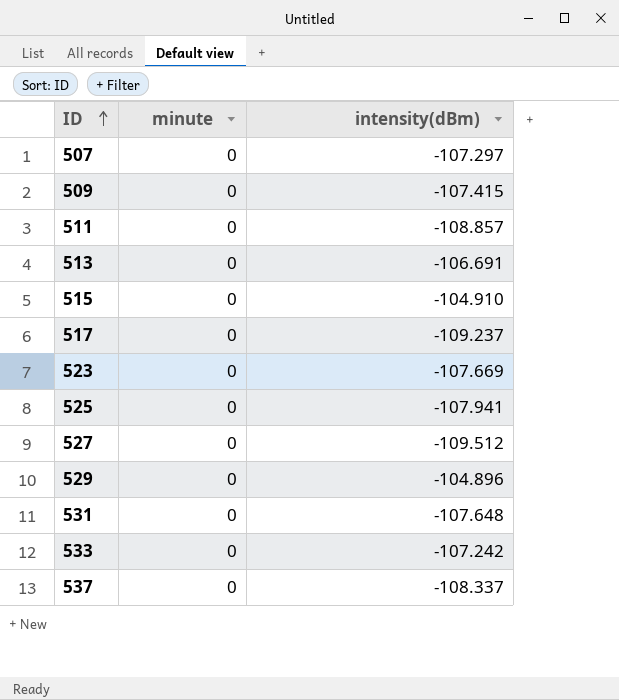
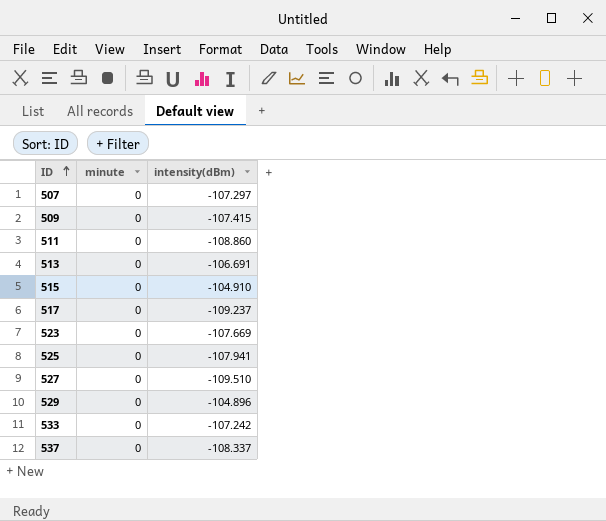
row 531: 0 | -107.648 -> none
511 | intensity(dBm): -108.857 -> -108.860
527 | intensity(dBm): -109.512 -> -109.510

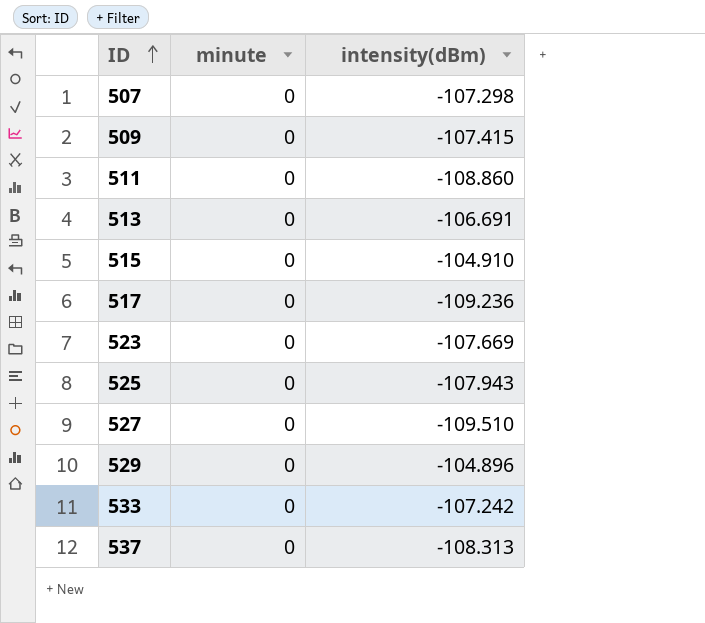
507 | intensity(dBm): -107.297 -> -107.298
517 | intensity(dBm): -109.237 -> -109.236
525 | intensity(dBm): -107.941 -> -107.943
537 | intensity(dBm): -108.337 -> -108.313

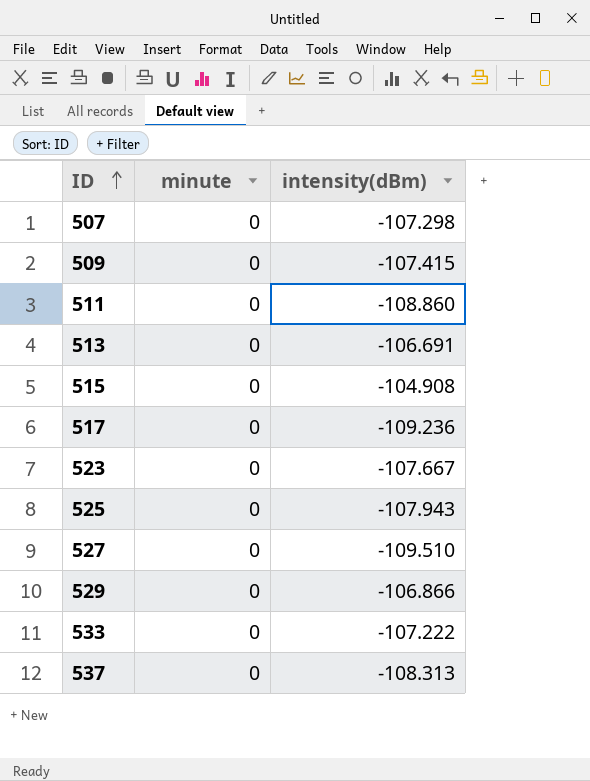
515 | intensity(dBm): -104.910 -> -104.908
523 | intensity(dBm): -107.669 -> -107.667
529 | intensity(dBm): -104.896 -> -106.866
533 | intensity(dBm): -107.242 -> -107.222

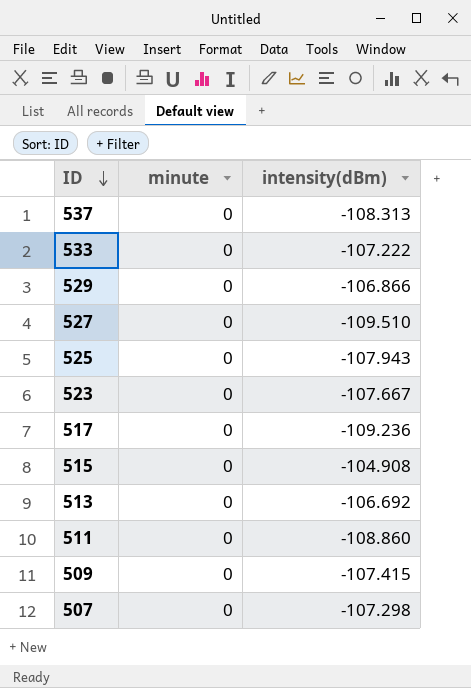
row order: ID ascending -> ID descending
513 | intensity(dBm): -106.691 -> -106.692

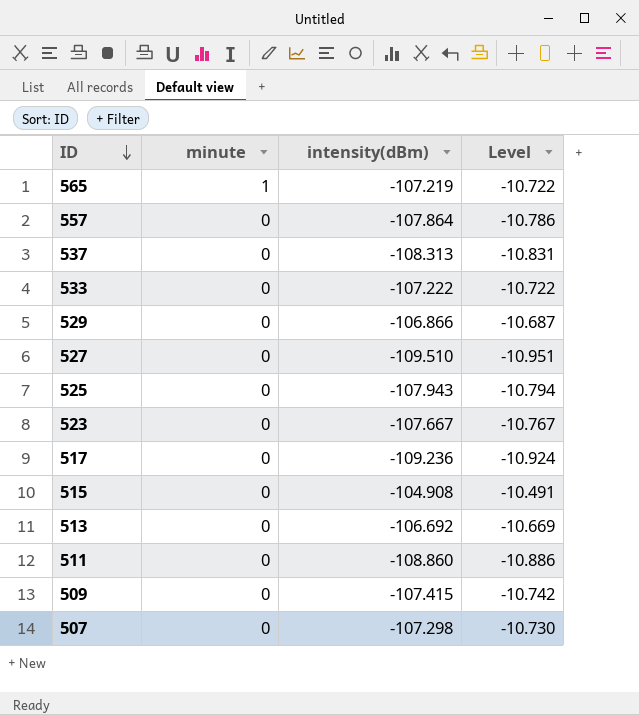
column Level | formula: none -> [intensity(dBm)] * 0.1
row 565: none -> 1 | -107.219 | -10.722
row 557: none -> 0 | -107.864 | -10.786

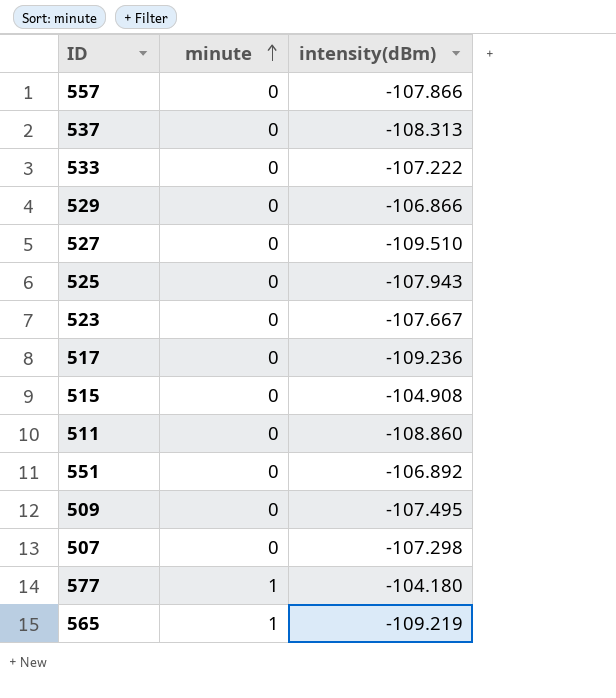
row order: ID descending -> minute ascending
column Level | formula: [intensity(dBm)] * 0.1 -> none
row 513: 0 | -106.692 | -10.669 -> none
557 | intensity(dBm): -107.864 -> -107.866
row 551: none -> 0 | -106.892
509 | intensity(dBm): -107.415 -> -107.495
row 577: none -> 1 | -104.180
565 | intensity(dBm): -107.219 -> -109.219

